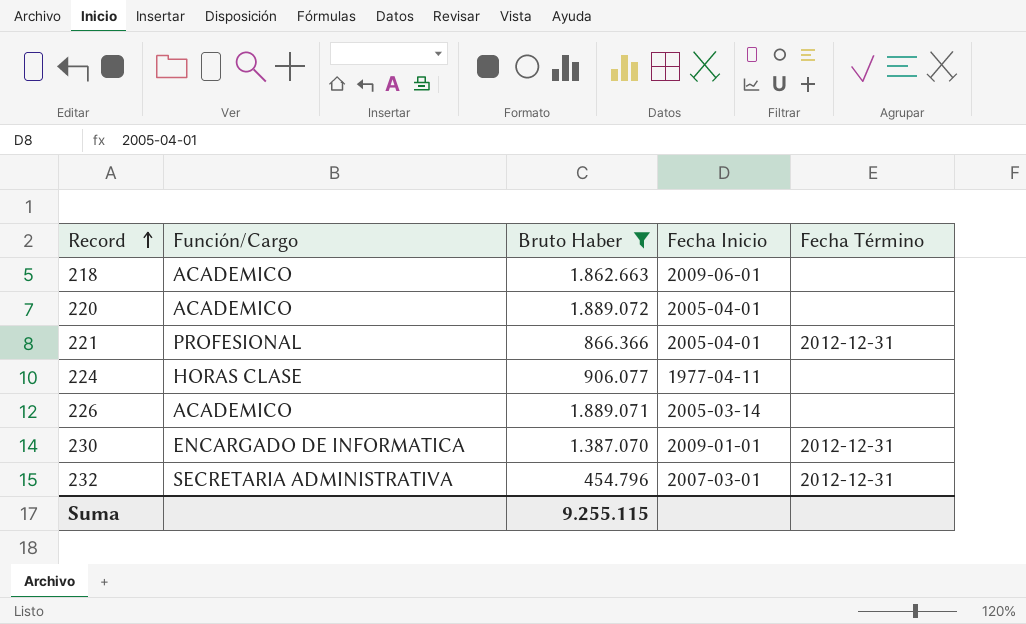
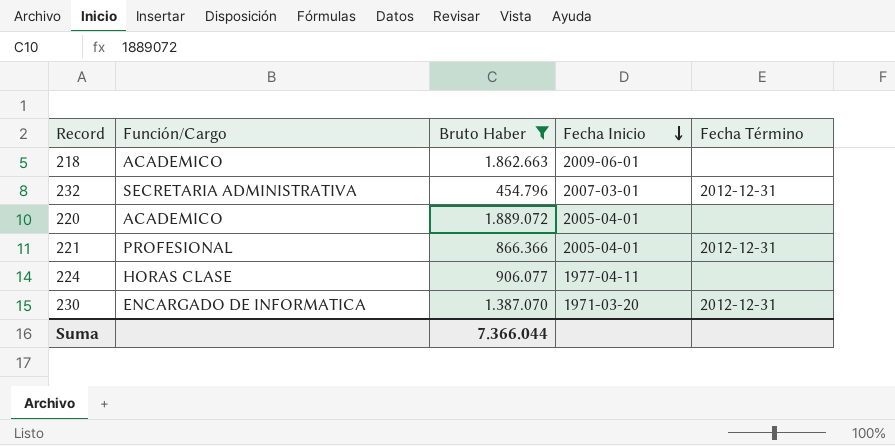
row order: Record ascending -> Fecha Inicio descending
row 226: ACADEMICO | 1.889.071 | 2005-03-14 | none -> none
230 | Fecha Inicio: 2009-01-01 -> 1971-03-20
Suma | Bruto Haber: 9.255.115 -> 7.366.044

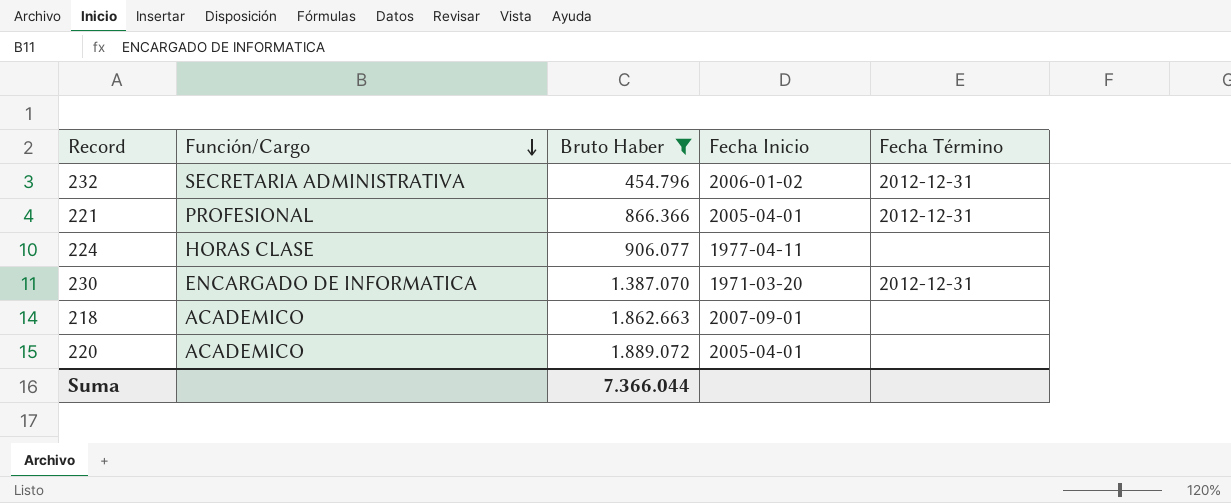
row order: Fecha Inicio descending -> Función/Cargo descending
232 | Fecha Inicio: 2007-03-01 -> 2006-01-02
218 | Fecha Inicio: 2009-06-01 -> 2007-09-01

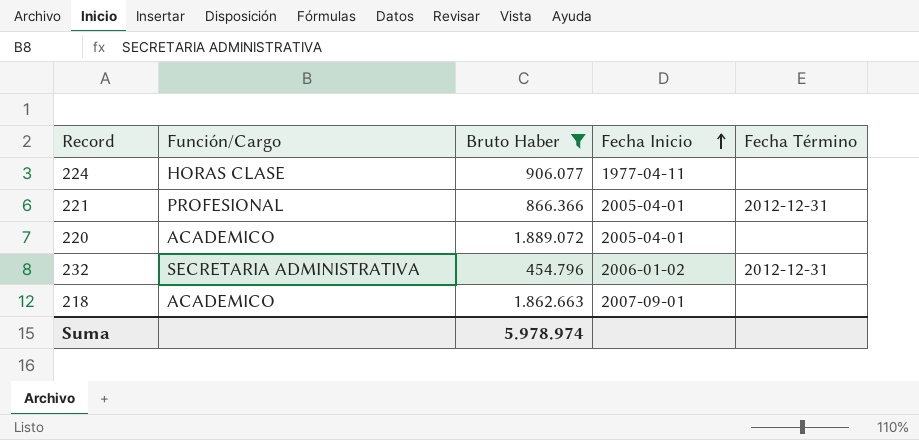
row order: Función/Cargo descending -> Fecha Inicio ascending
row 230: ENCARGADO DE INFORMATICA | 1.387.070 | 1971-03-20 | 2012-12-31 -> none
Suma | Bruto Haber: 7.366.044 -> 5.978.974

